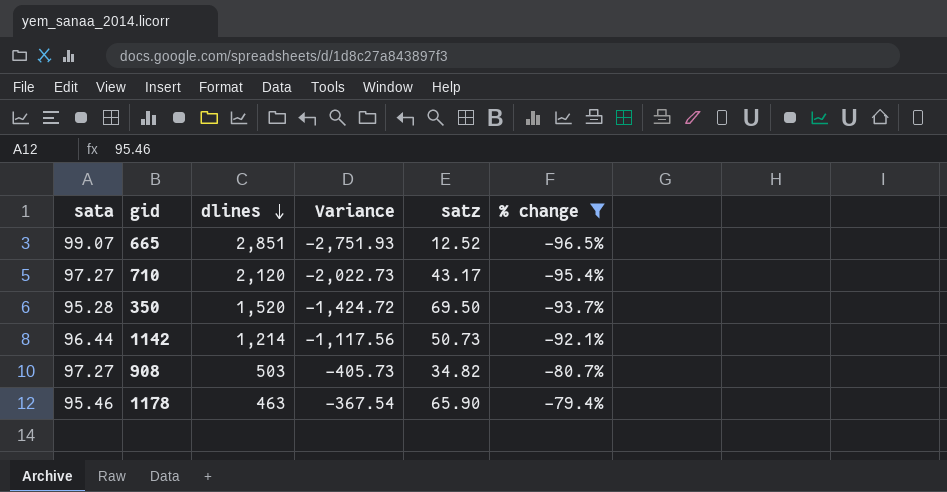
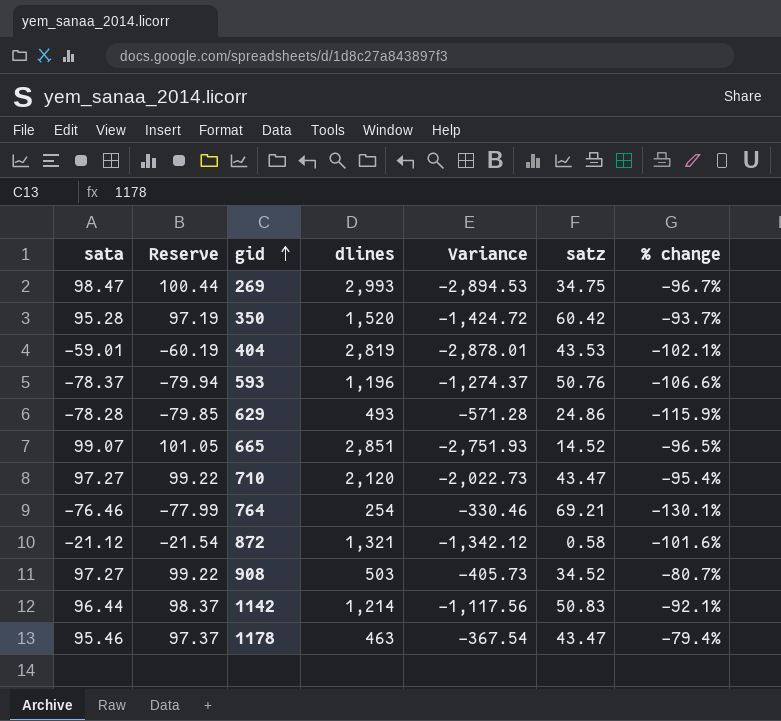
filter: % change >= -96.5% -> none
row order: dlines descending -> gid ascending
column Reserve | formula: none -> [sata] * 1.02
350 | satz: 69.50 -> 60.42
665 | satz: 12.52 -> 14.52
710 | satz: 43.17 -> 43.47
908 | satz: 34.82 -> 34.52
1142 | satz: 50.73 -> 50.83
1178 | satz: 65.90 -> 43.47

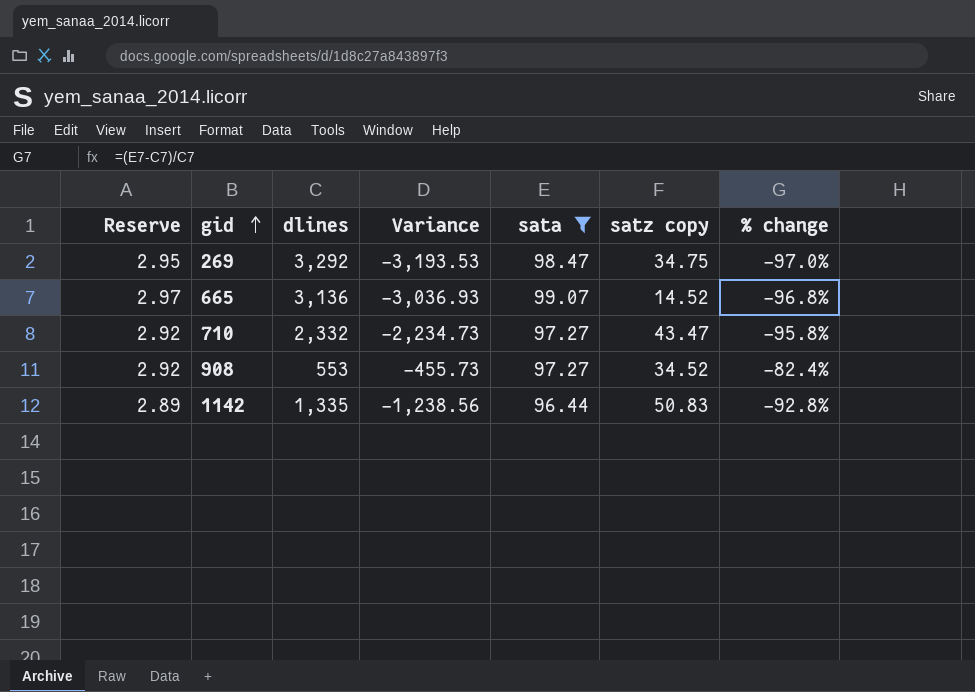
filter: none -> sata >= 96.44
column Reserve | formula: [sata] * 1.02 -> [sata] * 0.03
column sata | position: 1 -> 5
column name: satz -> satz copy
269 | dlines: 2,993 -> 3,292
269 | Variance: -2,894.53 -> -3,193.53
269 | % change: -96.7% -> -97.0%
665 | dlines: 2,851 -> 3,136
665 | Variance: -2,751.93 -> -3,036.93
665 | % change: -96.5% -> -96.8%
710 | dlines: 2,120 -> 2,332
710 | Variance: -2,022.73 -> -2,234.73
710 | % change: -95.4% -> -95.8%
908 | dlines: 503 -> 553
908 | Variance: -405.73 -> -455.73
908 | % change: -80.7% -> -82.4%
1142 | dlines: 1,214 -> 1,335
1142 | Variance: -1,117.56 -> -1,238.56
1142 | % change: -92.1% -> -92.8%

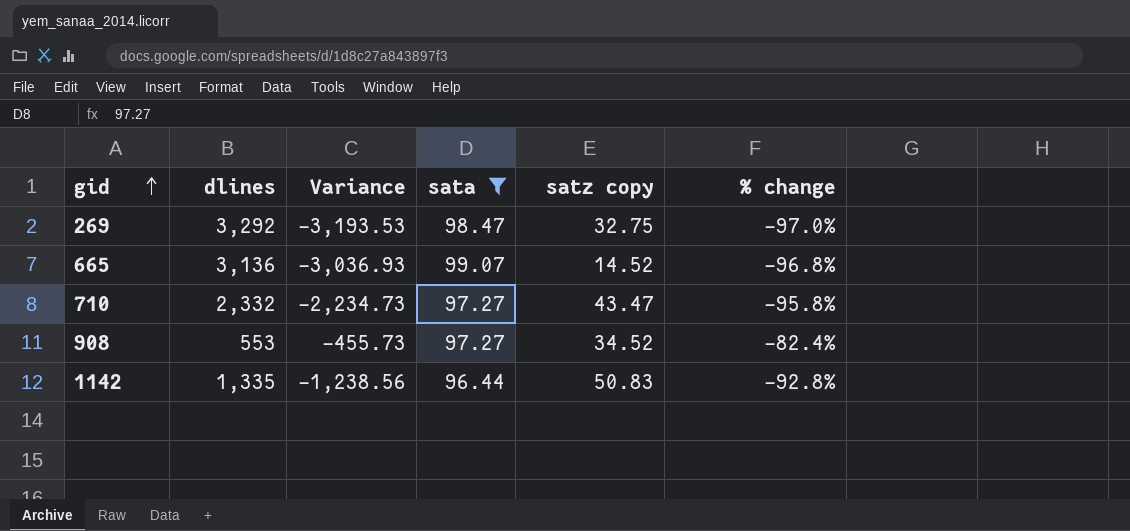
column Reserve | formula: [sata] * 0.03 -> none
269 | satz copy: 34.75 -> 32.75

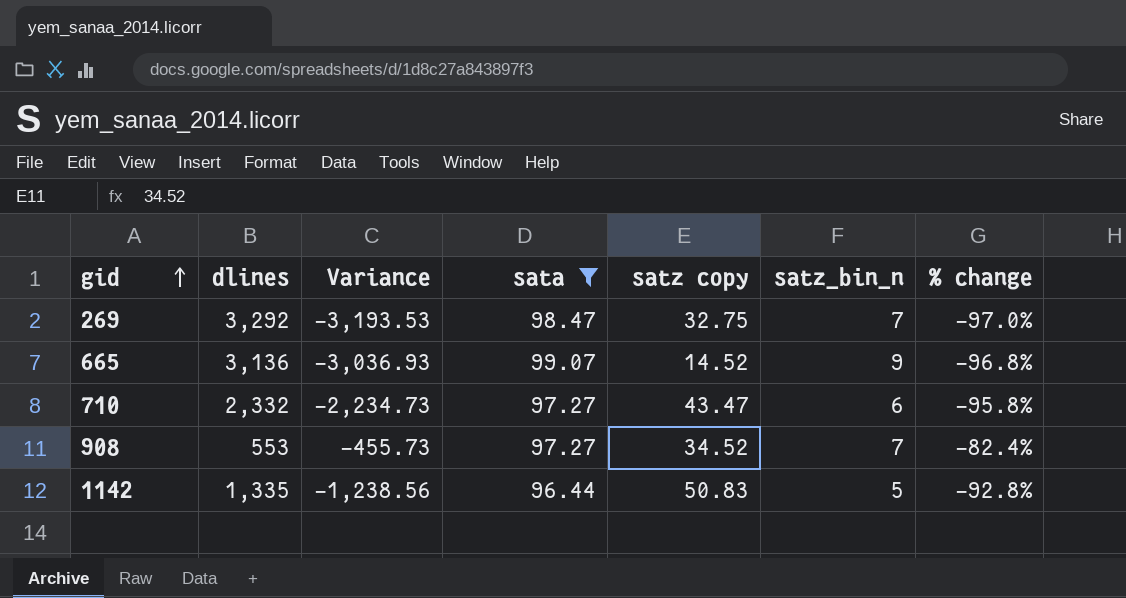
column satz_bin_n | position: none -> 6

